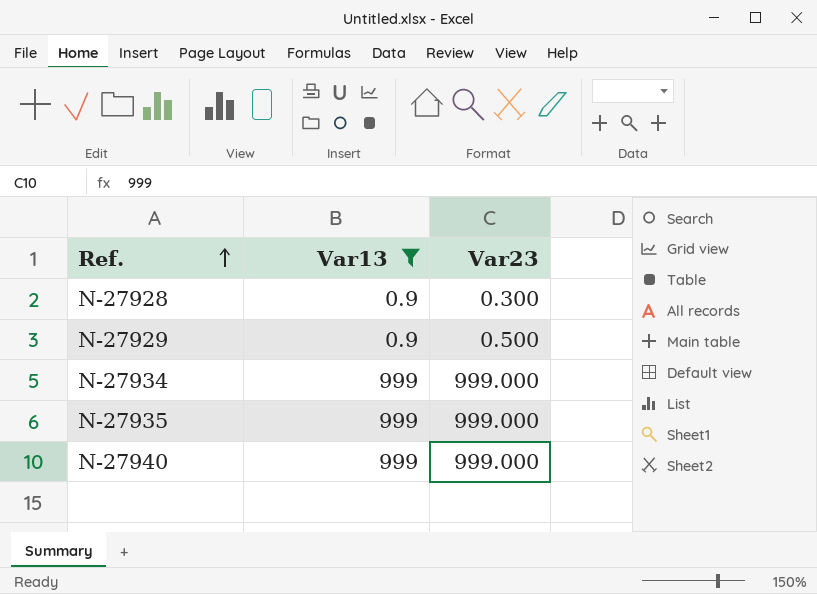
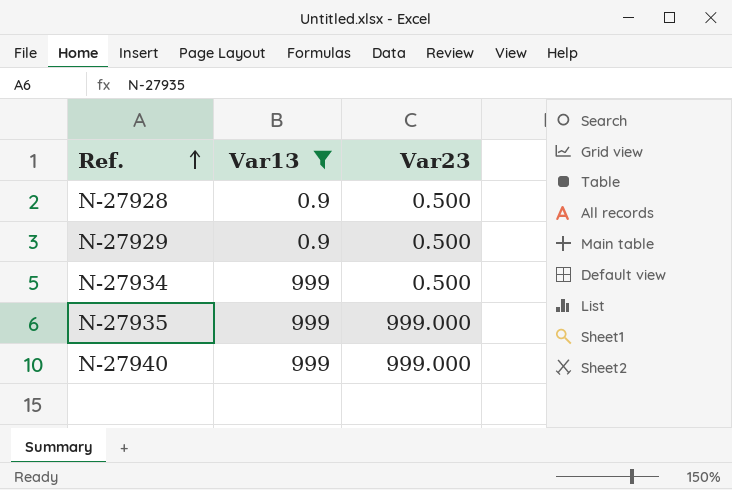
N-27928 | Var23: 0.300 -> 0.500
N-27934 | Var23: 999.000 -> 0.500

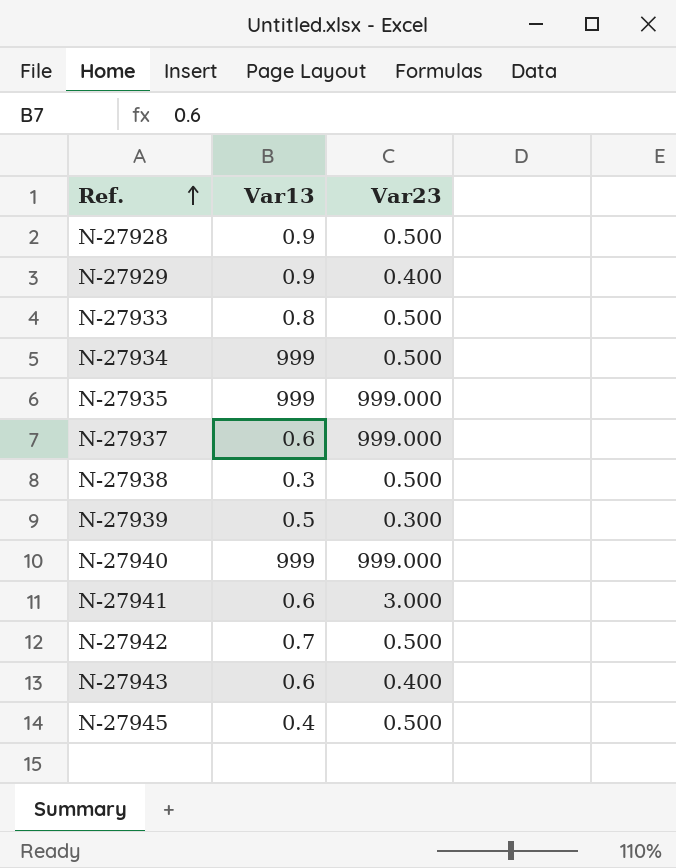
filter: Var13 >= 0.9 -> none
N-27929 | Var23: 0.500 -> 0.400

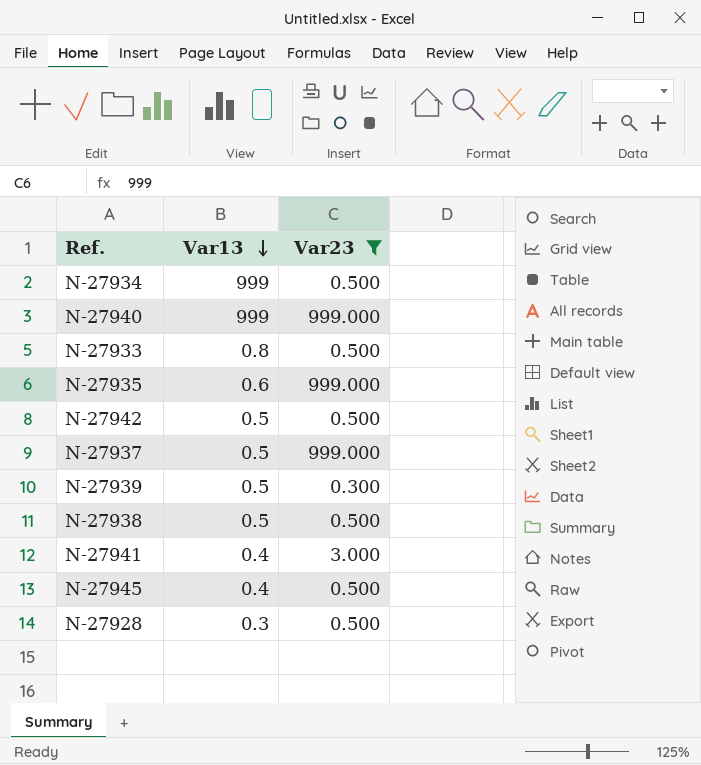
filter: none -> Var23 != 0.400
row order: Ref. ascending -> Var13 descending
N-27935 | Var13: 999 -> 0.6
N-27942 | Var13: 0.7 -> 0.5
N-27937 | Var13: 0.6 -> 0.5
N-27938 | Var13: 0.3 -> 0.5
N-27941 | Var13: 0.6 -> 0.4
N-27928 | Var13: 0.9 -> 0.3

